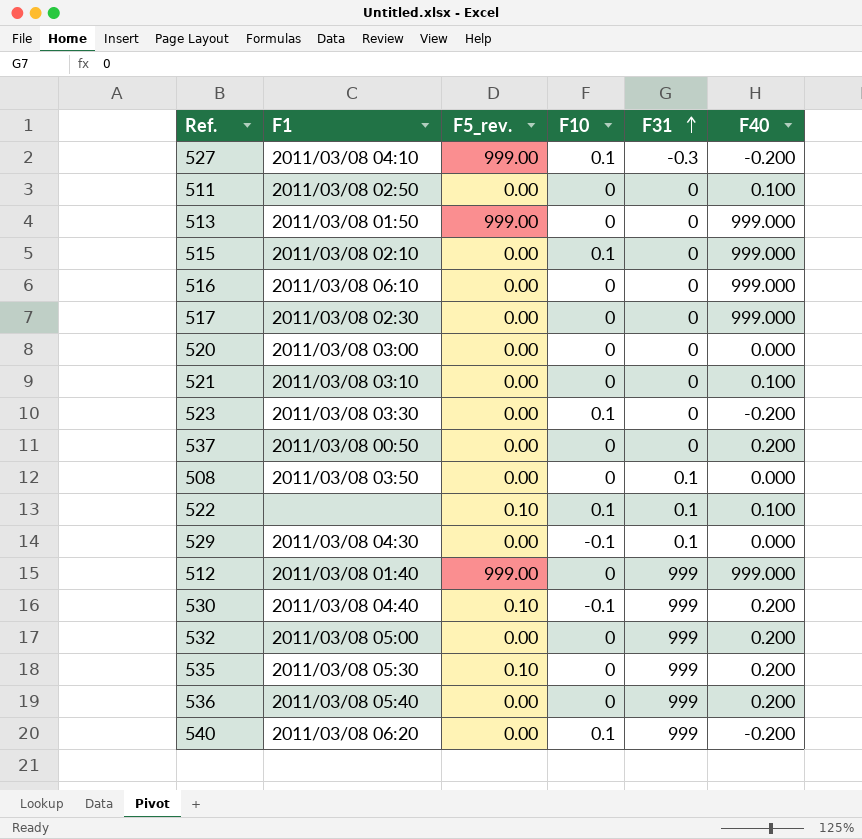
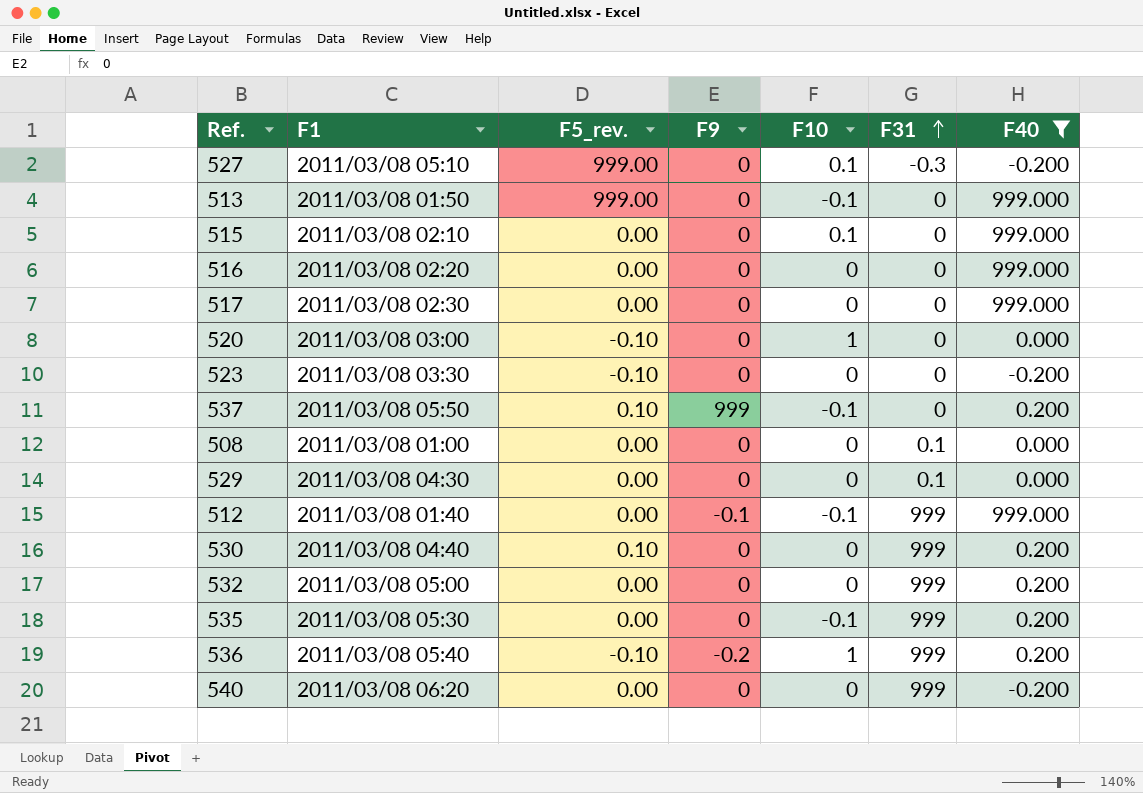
filter: none -> F40 != 0.100
column F9 | position: none -> 4
527 | F1: 2011/03/08 04:10 -> 2011/03/08 05:10
513 | F10: 0 -> -0.1
516 | F1: 2011/03/08 06:10 -> 2011/03/08 02:20
520 | F5_rev.: 0.00 -> -0.10
520 | F10: 0 -> 1
523 | F5_rev.: 0.00 -> -0.10
523 | F10: 0.1 -> 0
537 | F1: 2011/03/08 00:50 -> 2011/03/08 05:50
537 | F5_rev.: 0.00 -> 0.10
537 | F10: 0 -> -0.1
508 | F1: 2011/03/08 03:50 -> 2011/03/08 01:00
529 | F10: -0.1 -> 0
512 | F5_rev.: 999.00 -> 0.00
512 | F10: 0 -> -0.1
530 | F10: -0.1 -> 0
535 | F5_rev.: 0.10 -> 0.00
535 | F10: 0 -> -0.1
536 | F5_rev.: 0.00 -> -0.10
536 | F10: 0 -> 1
540 | F10: 0.1 -> 0

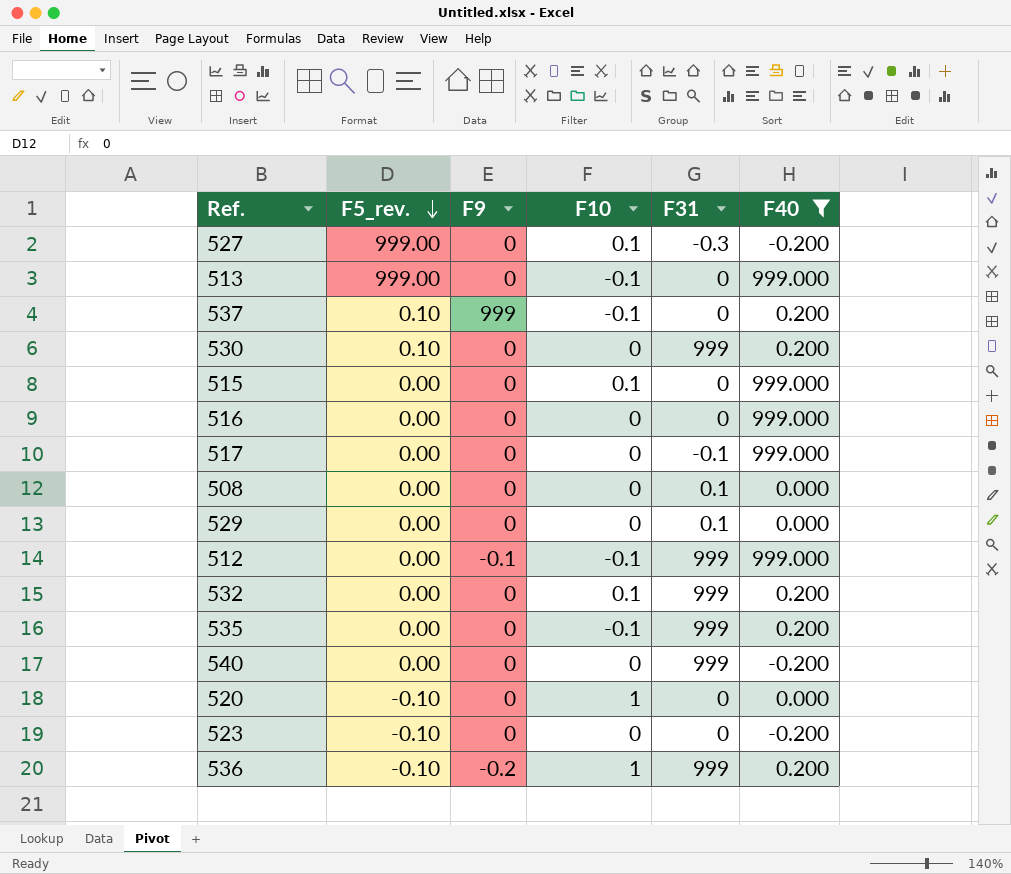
row order: F31 ascending -> F5_rev. descending
column F1 | position: 2 -> none
517 | F31: 0 -> -0.1
532 | F10: 0 -> 0.1

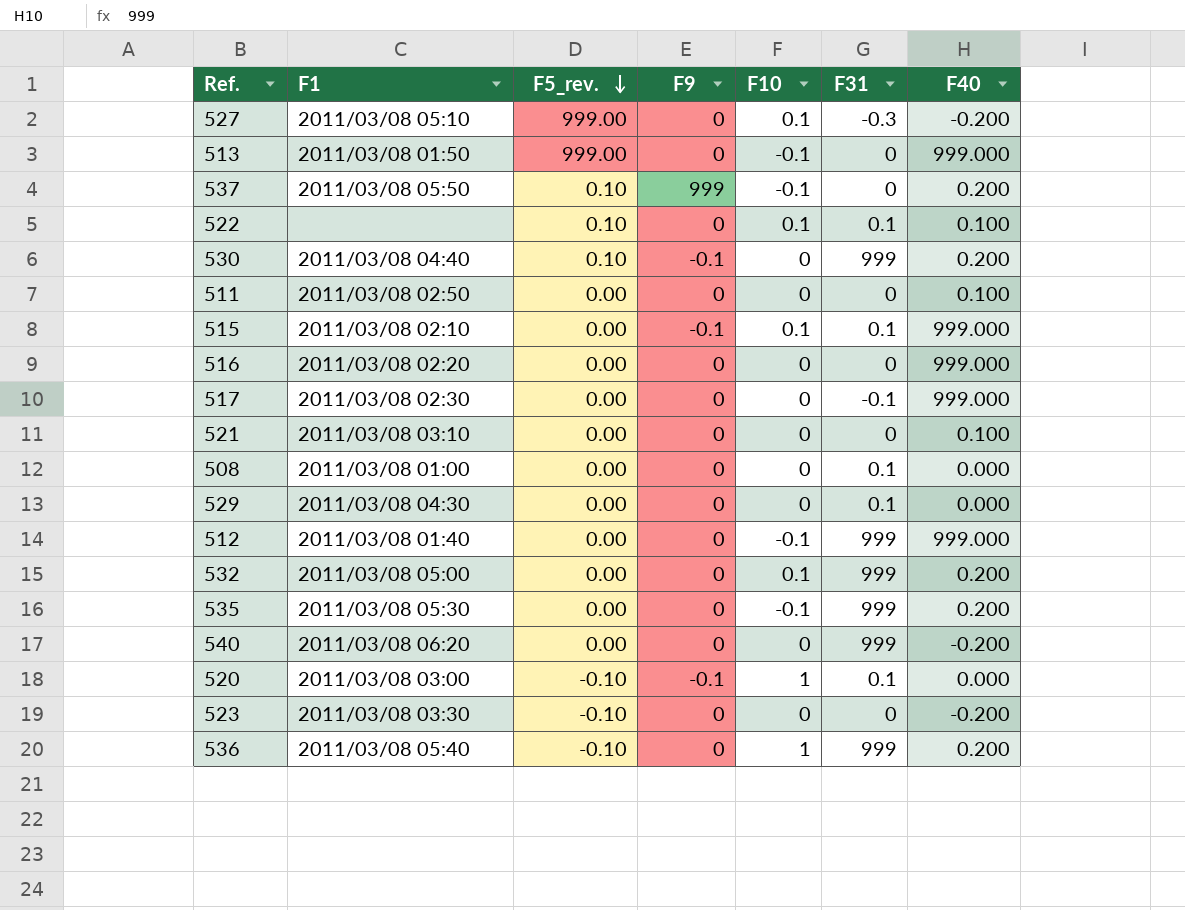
filter: F40 != 0.100 -> none
column F1 | position: none -> 2
530 | F9: 0 -> -0.1
515 | F9: 0 -> -0.1
515 | F31: 0 -> 0.1
512 | F9: -0.1 -> 0
520 | F9: 0 -> -0.1
520 | F31: 0 -> 0.1
536 | F9: -0.2 -> 0

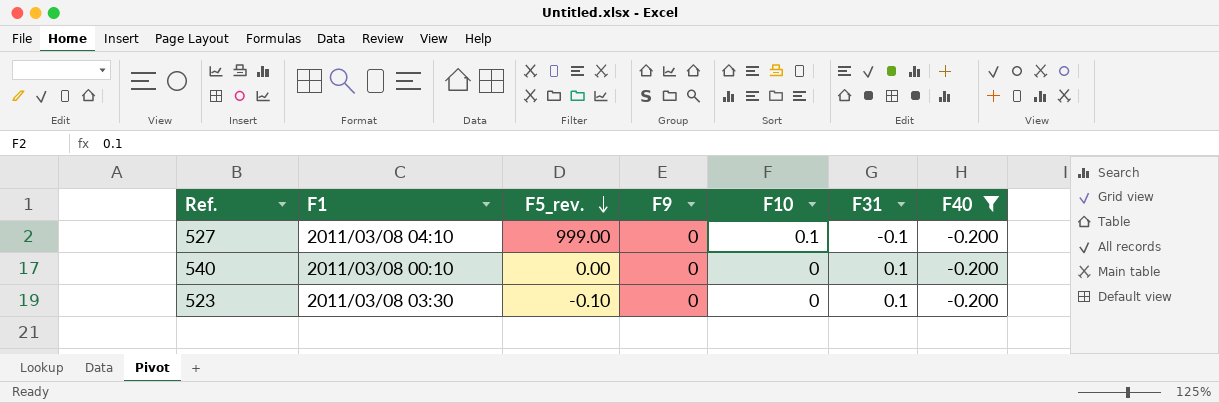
filter: none -> F40 = -0.200
527 | F1: 2011/03/08 05:10 -> 2011/03/08 04:10
527 | F31: -0.3 -> -0.1
540 | F1: 2011/03/08 06:20 -> 2011/03/08 00:10
540 | F31: 999 -> 0.1
523 | F31: 0 -> 0.1

